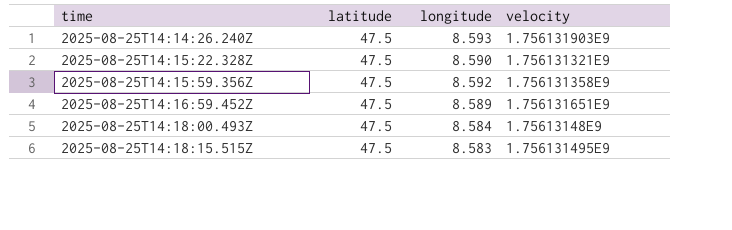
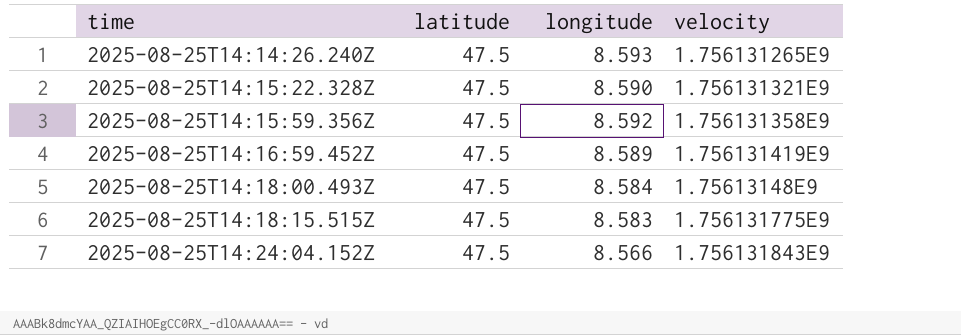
2025-08-25T14:14:26.240Z | velocity: 1.756131903E9 -> 1.756131265E9
2025-08-25T14:16:59.452Z | velocity: 1.756131651E9 -> 1.756131419E9
2025-08-25T14:18:15.515Z | velocity: 1.756131495E9 -> 1.756131775E9
row 2025-08-25T14:24:04.152Z: none -> 47.5 | 8.566 | 1.756131843E9

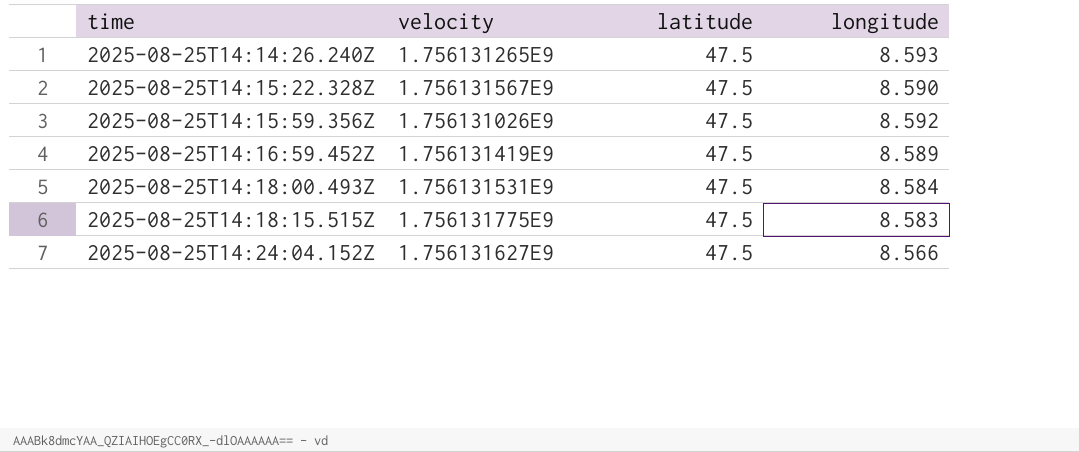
column velocity | position: 4 -> 2
2025-08-25T14:15:22.328Z | velocity: 1.756131321E9 -> 1.756131567E9
2025-08-25T14:15:59.356Z | velocity: 1.756131358E9 -> 1.756131026E9
2025-08-25T14:18:00.493Z | velocity: 1.75613148E9 -> 1.756131531E9
2025-08-25T14:24:04.152Z | velocity: 1.756131843E9 -> 1.756131627E9

